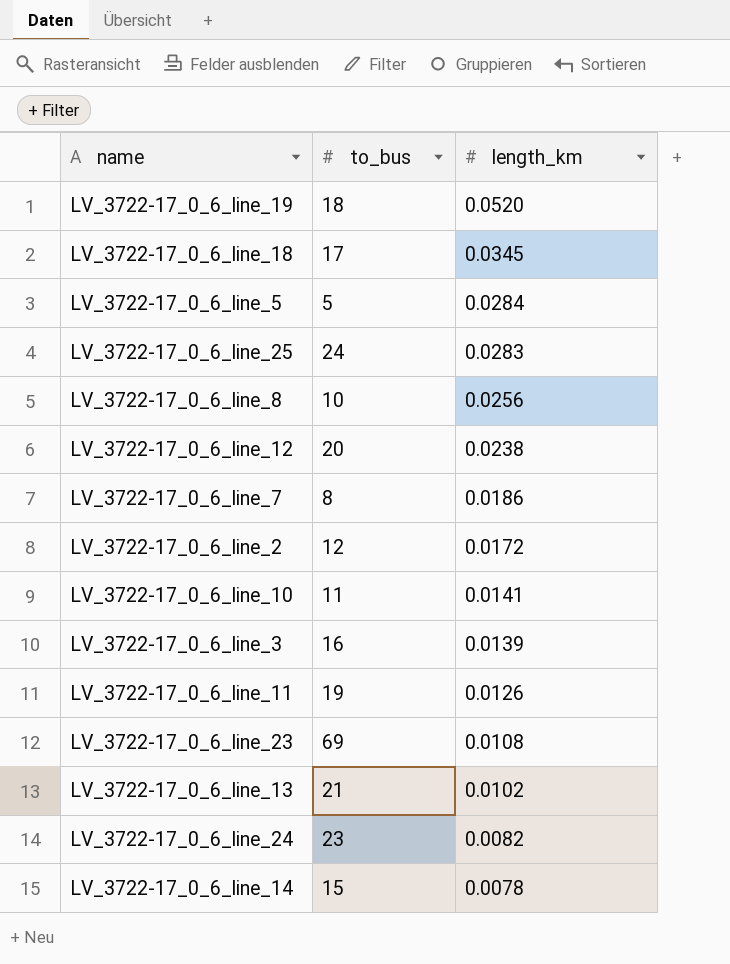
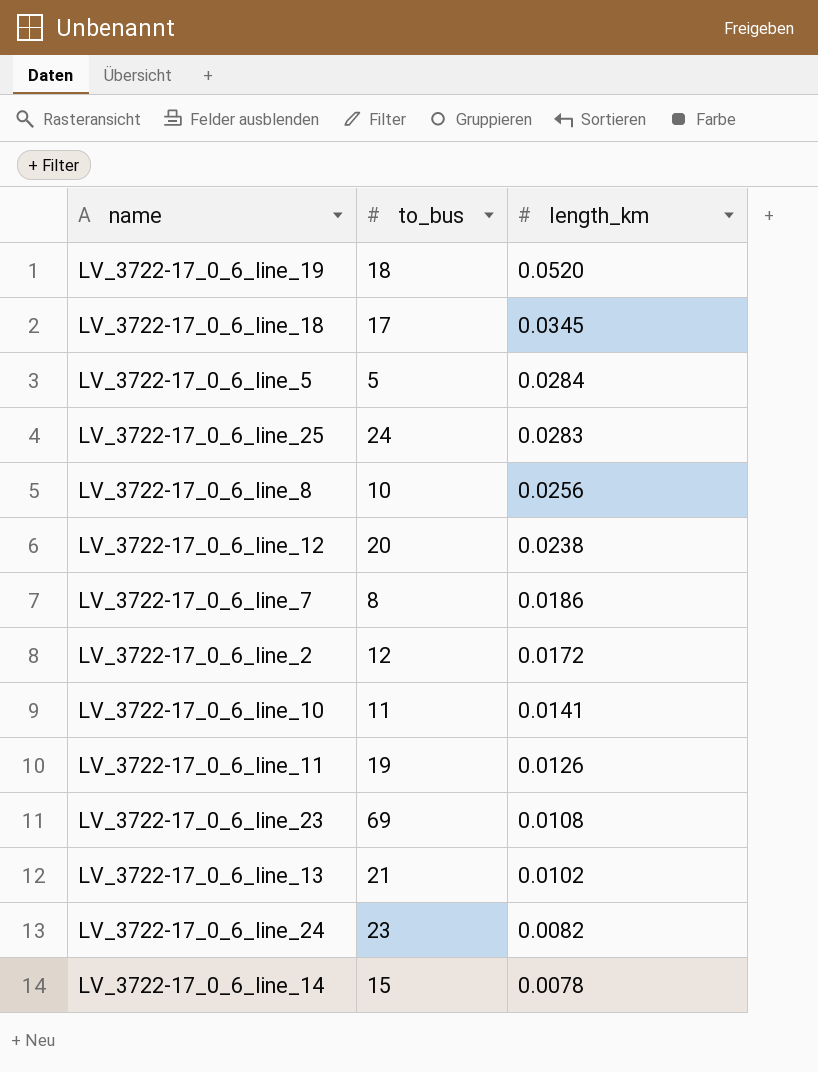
row LV_3722-17_0_6_line_3: 16 | 0.0139 -> none

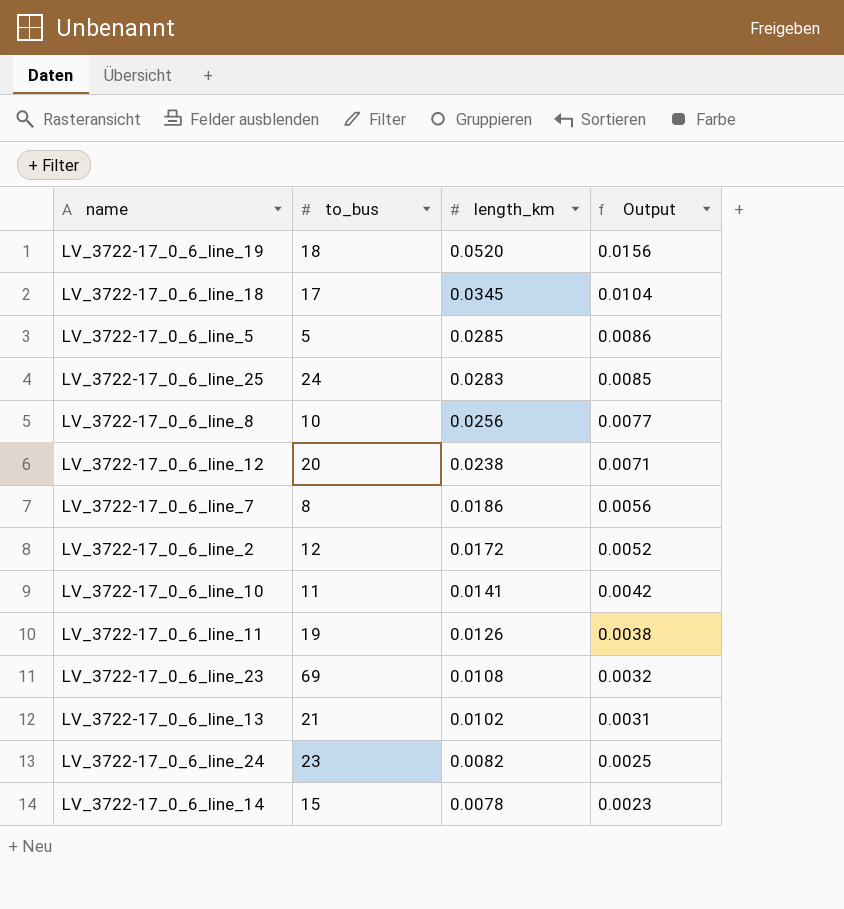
column Output | formula: none -> [length_km] * 0.3
LV_3722-17_0_6_line_5 | length_km: 0.0284 -> 0.0285

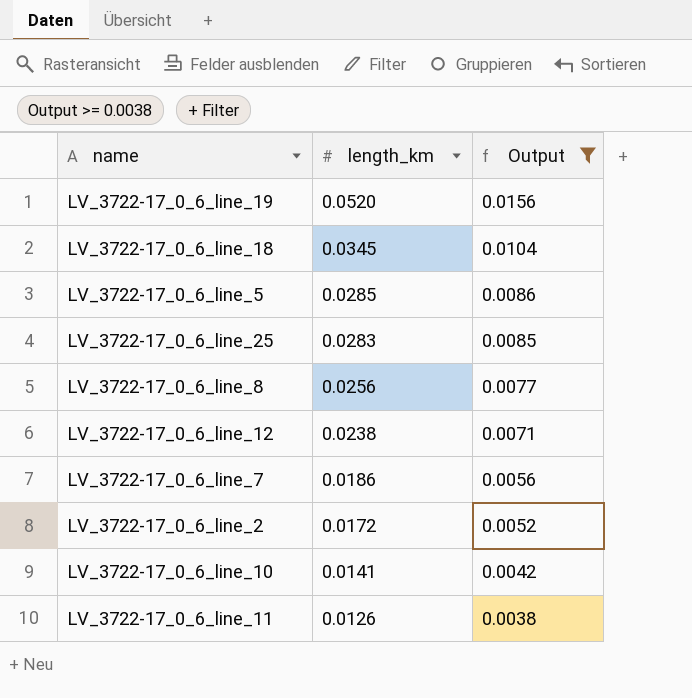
filter: none -> Output >= 0.0038
column to_bus | position: 2 -> none

